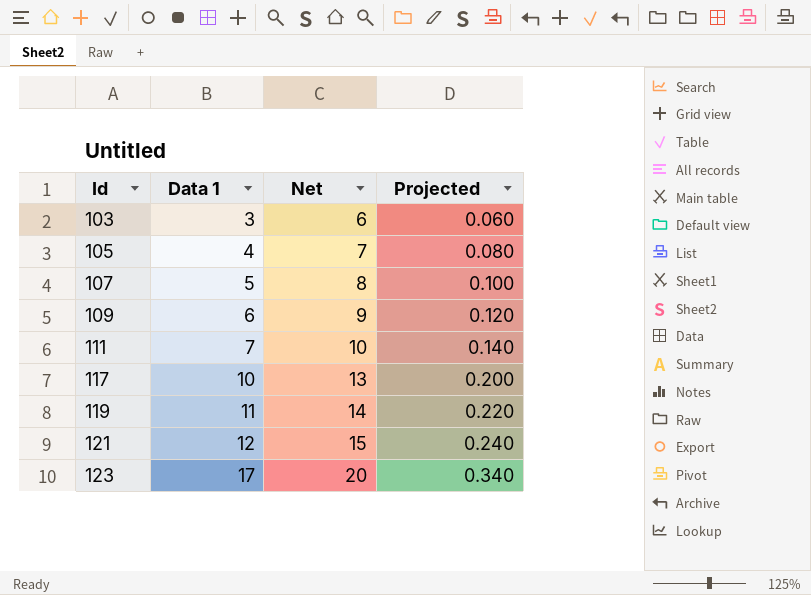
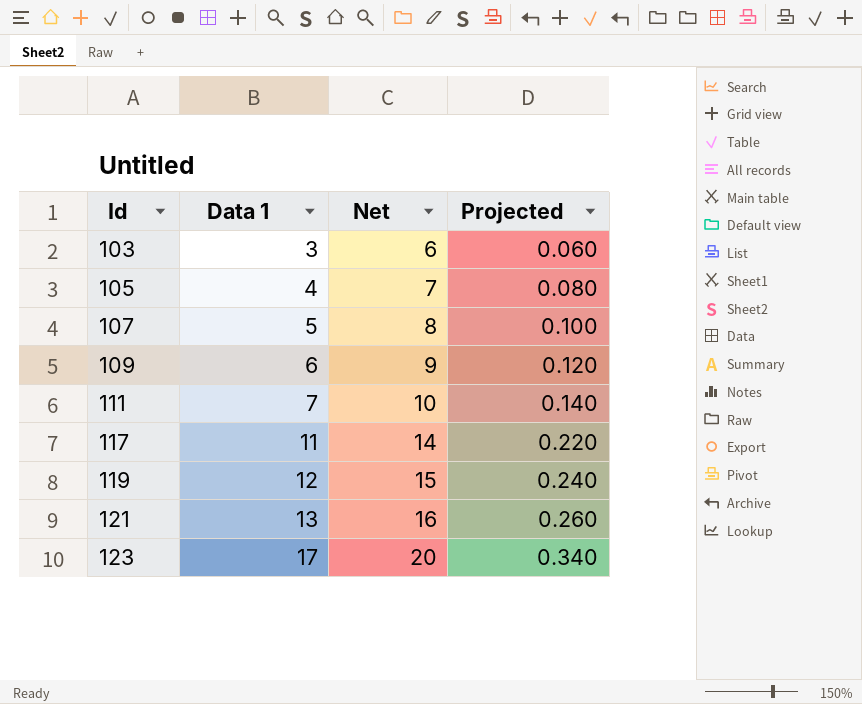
117 | Data 1: 10 -> 11
117 | Net: 13 -> 14
117 | Projected: 0.200 -> 0.220
119 | Data 1: 11 -> 12
119 | Net: 14 -> 15
119 | Projected: 0.220 -> 0.240
121 | Data 1: 12 -> 13
121 | Net: 15 -> 16
121 | Projected: 0.240 -> 0.260

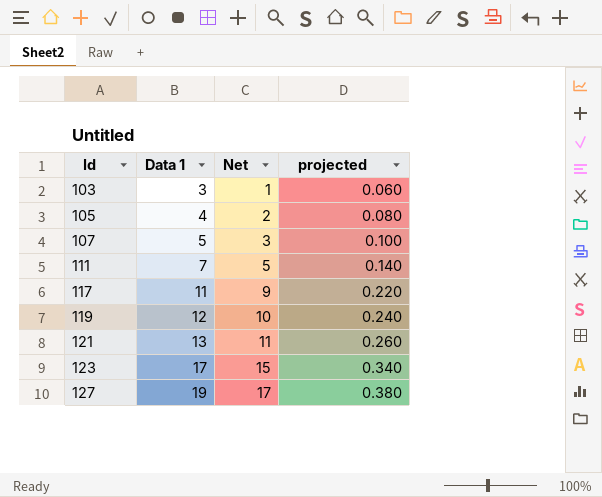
column Net | formula: [Data 1] + 3 -> [Data 1] - 2
column name: Projected -> projected
row 109: 6 | 9 | 0.120 -> none
row 127: none -> 19 | 17 | 0.380

